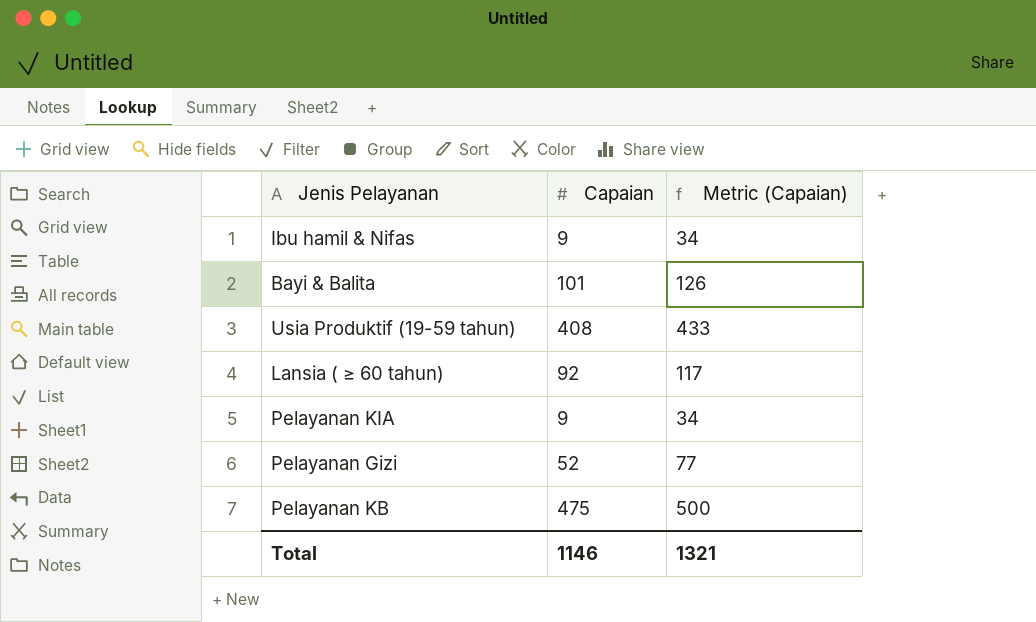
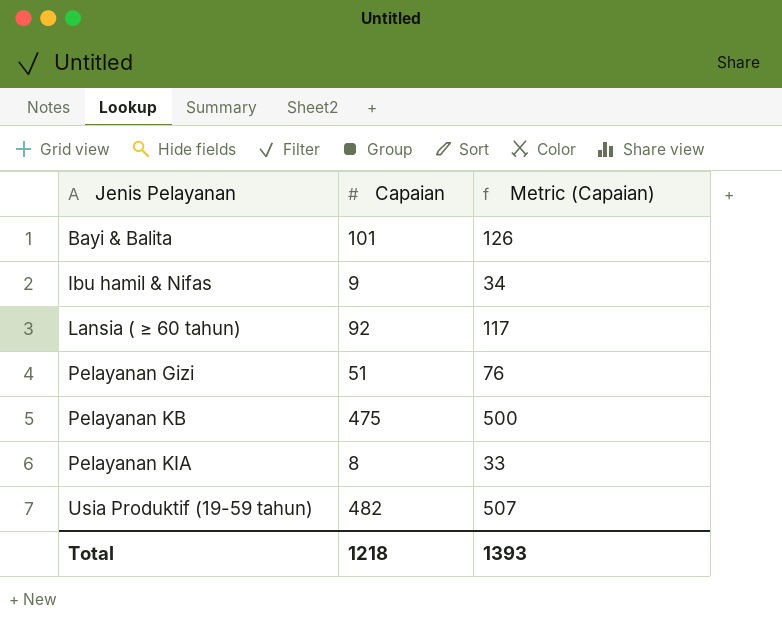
row order: none -> Jenis Pelayanan ascending
Pelayanan Gizi | Capaian: 52 -> 51
Pelayanan Gizi | Metric (Capaian): 77 -> 76
Pelayanan KIA | Capaian: 9 -> 8
Pelayanan KIA | Metric (Capaian): 34 -> 33
Usia Produktif (19-59 tahun) | Capaian: 408 -> 482
Usia Produktif (19-59 tahun) | Metric (Capaian): 433 -> 507
Total | Capaian: 1146 -> 1218
Total | Metric (Capaian): 1321 -> 1393

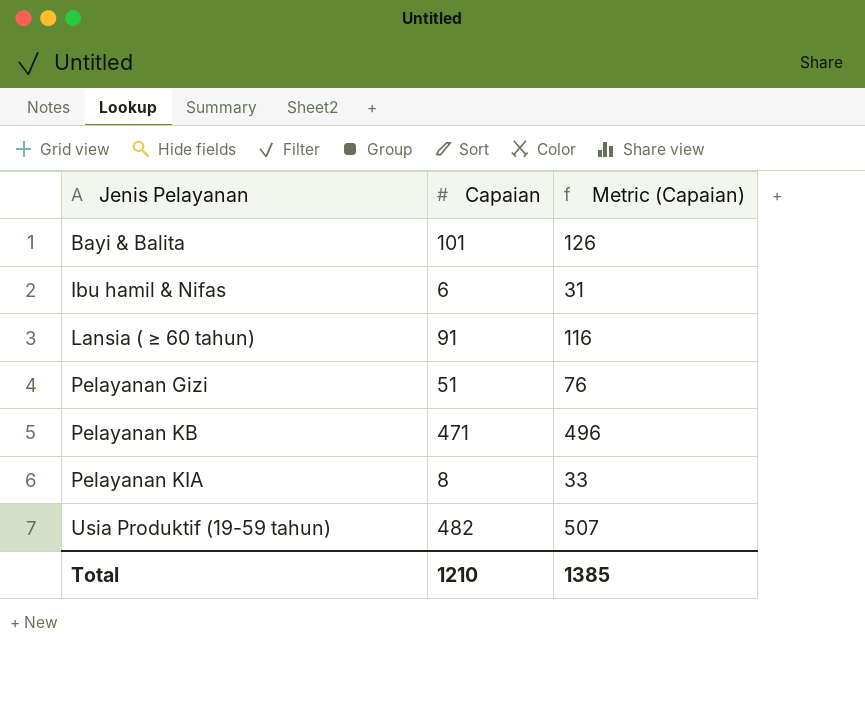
Ibu hamil & Nifas | Capaian: 9 -> 6
Ibu hamil & Nifas | Metric (Capaian): 34 -> 31
Lansia ( ≥ 60 tahun) | Capaian: 92 -> 91
Lansia ( ≥ 60 tahun) | Metric (Capaian): 117 -> 116
Pelayanan KB | Capaian: 475 -> 471
Pelayanan KB | Metric (Capaian): 500 -> 496
Total | Capaian: 1218 -> 1210
Total | Metric (Capaian): 1393 -> 1385

